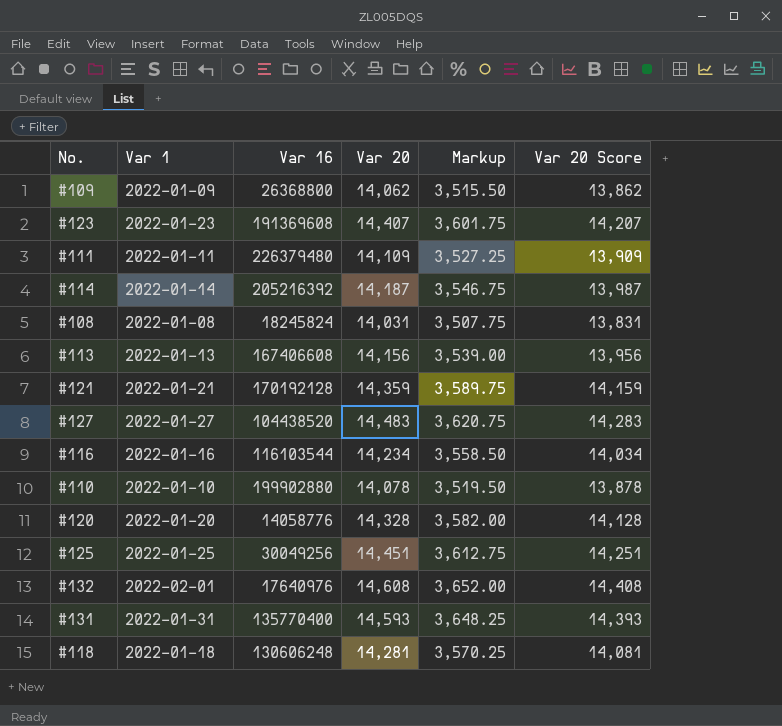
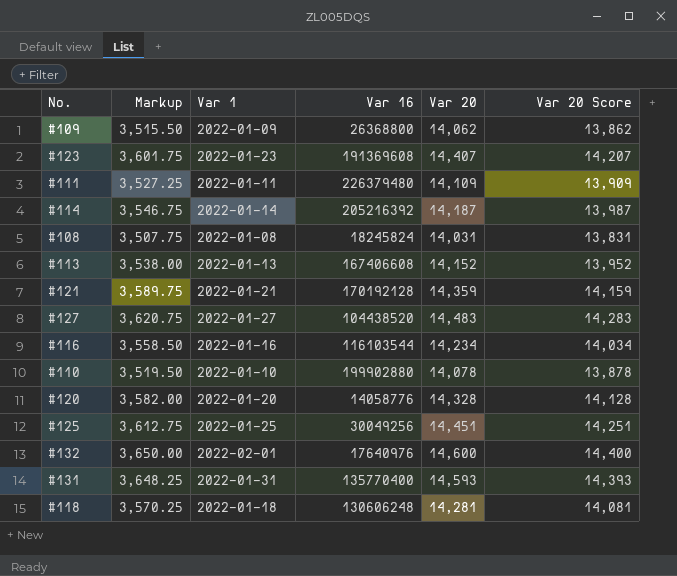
column Markup | position: 5 -> 2
#113 | Markup: 3,539.00 -> 3,538.00
#113 | Var 20: 14,156 -> 14,152
#113 | Var 20 Score: 13,956 -> 13,952
#132 | Markup: 3,652.00 -> 3,650.00
#132 | Var 20: 14,608 -> 14,600
#132 | Var 20 Score: 14,408 -> 14,400

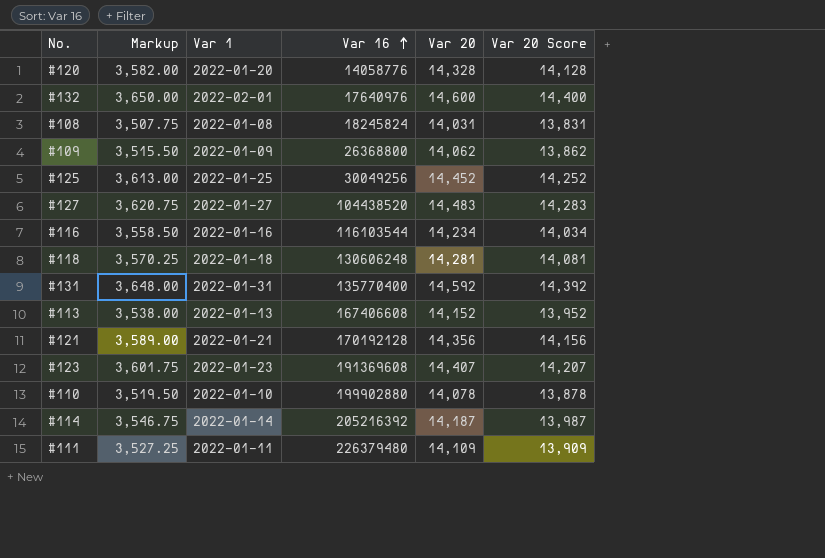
row order: none -> Var 16 ascending
#125 | Markup: 3,612.75 -> 3,613.00
#125 | Var 20: 14,451 -> 14,452
#125 | Var 20 Score: 14,251 -> 14,252
#131 | Markup: 3,648.25 -> 3,648.00
#131 | Var 20: 14,593 -> 14,592
#131 | Var 20 Score: 14,393 -> 14,392
#121 | Markup: 3,589.75 -> 3,589.00
#121 | Var 20: 14,359 -> 14,356
#121 | Var 20 Score: 14,159 -> 14,156

